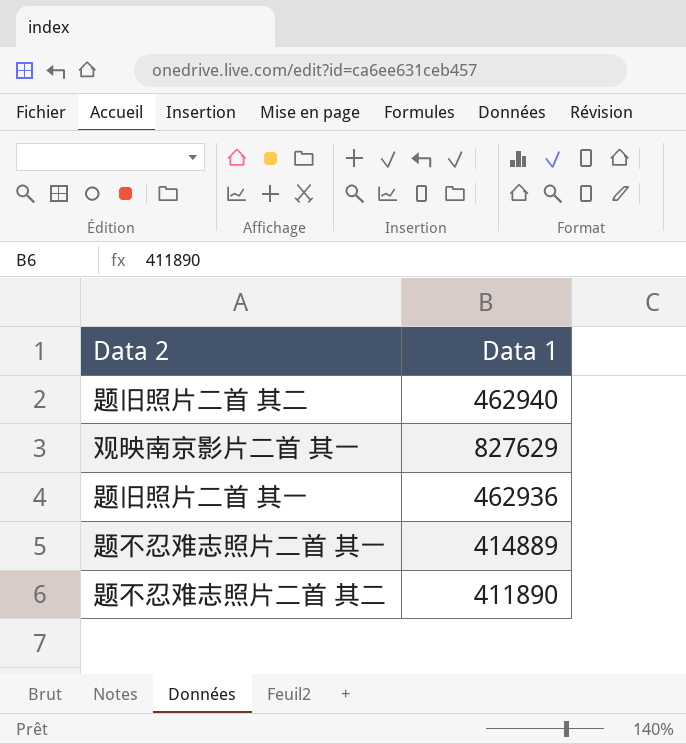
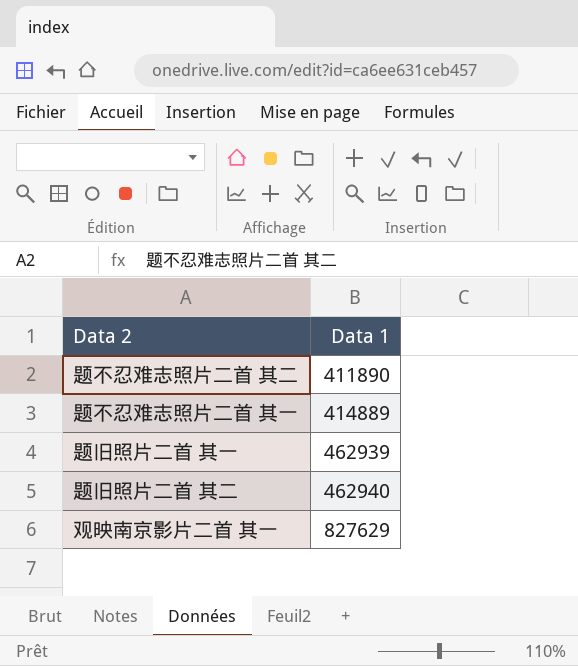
row order: none -> Data 1 ascending
题旧照片二首 其一 | Data 1: 462936 -> 462939

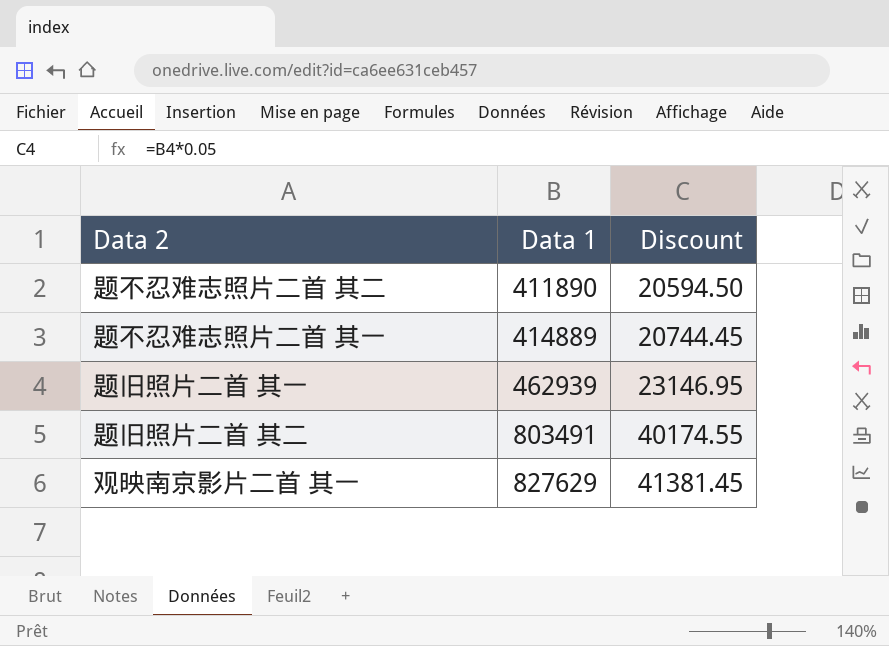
column Discount | formula: none -> [Data 1] * 0.05
题旧照片二首 其二 | Data 1: 462940 -> 803491

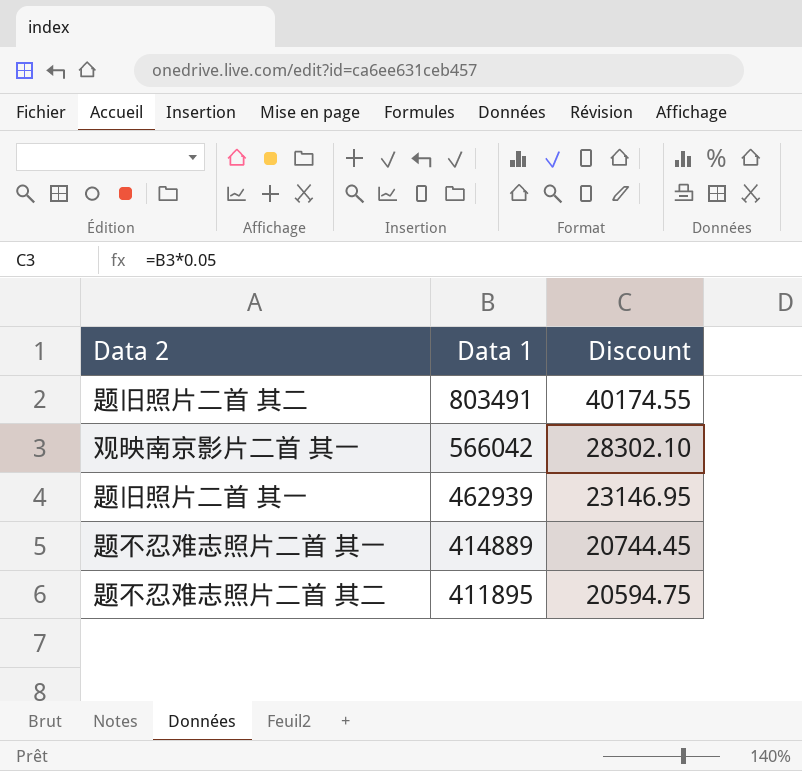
row order: Data 1 ascending -> Data 1 descending
观映南京影片二首 其一 | Data 1: 827629 -> 566042
观映南京影片二首 其一 | Discount: 41381.45 -> 28302.10
题不忍难志照片二首 其二 | Data 1: 411890 -> 411895
题不忍难志照片二首 其二 | Discount: 20594.50 -> 20594.75

